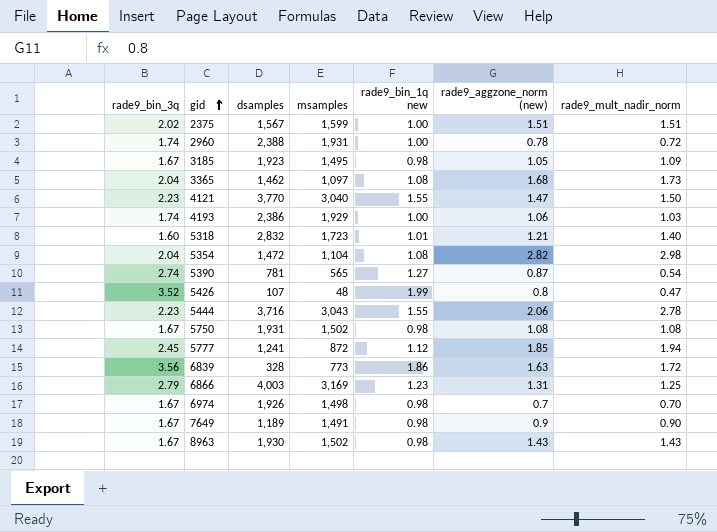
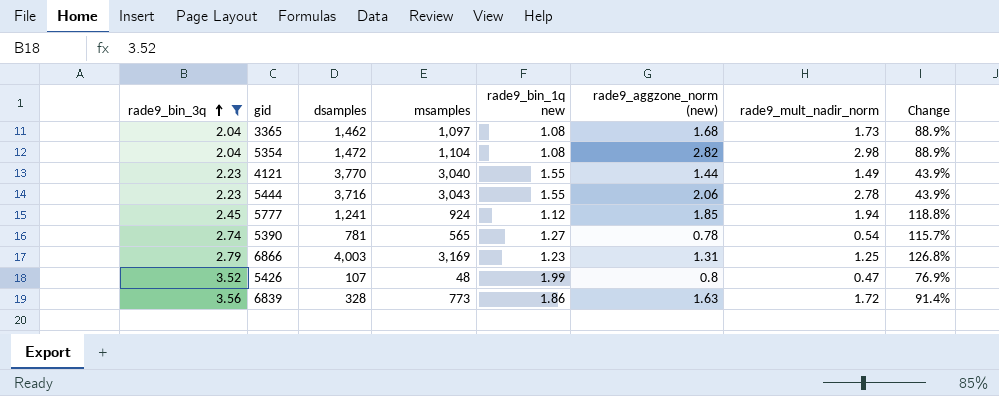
filter: none -> rade9_bin_3q >= 2.04
row order: gid ascending -> rade9_bin_3q ascending
column Change | formula: none -> ([rade9_bin_3q] - [rade9_bin_1q new]) / [rade9_bin_1q new]
4121 | rade9_aggzone_norm (new): 1.47 -> 1.44
4121 | rade9_mult_nadir_norm: 1.50 -> 1.49
5777 | msamples: 872 -> 924
5390 | rade9_aggzone_norm (new): 0.87 -> 0.78

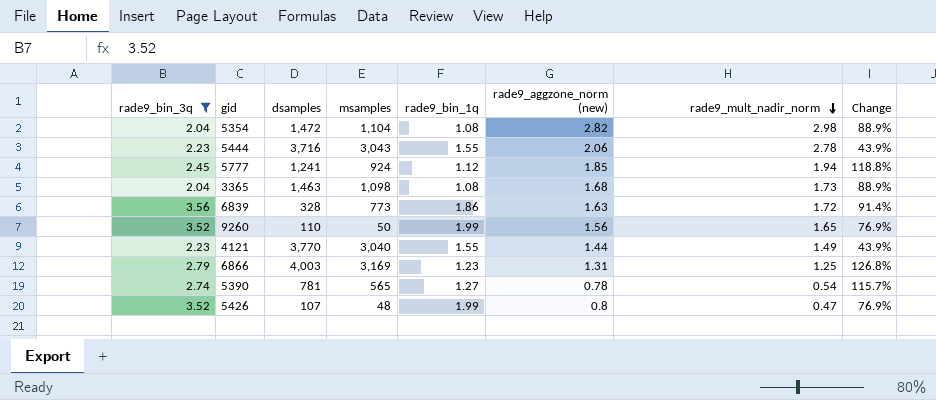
row order: rade9_bin_3q ascending -> rade9_mult_nadir_norm descending
column name: rade9_bin_1q new -> rade9_bin_1q
3365 | dsamples: 1,462 -> 1,463
3365 | msamples: 1,097 -> 1,098
row 9260: none -> 3.52 | 110 | 50 | 1.99 | 1.56 | 1.65 | 76.9%

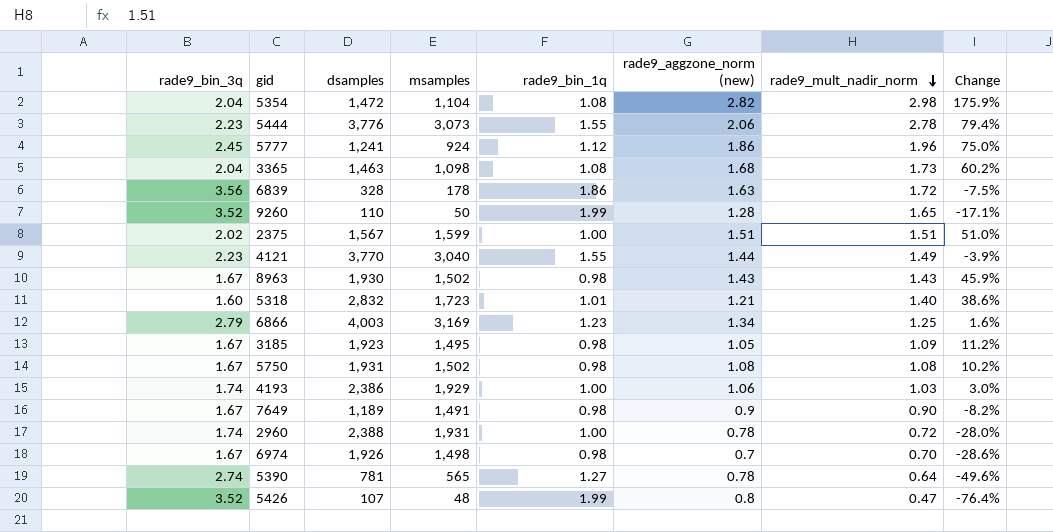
filter: rade9_bin_3q >= 2.04 -> none
column Change | formula: ([rade9_bin_3q] - [rade9_bin_1q]) / [rade9_bin_1q] -> ([rade9_mult_nadir_norm] - [rade9_bin_1q]) / [rade9_bin_1q]
5444 | dsamples: 3,716 -> 3,776
5444 | msamples: 3,043 -> 3,073
5777 | rade9_aggzone_norm (new): 1.85 -> 1.86
5777 | rade9_mult_nadir_norm: 1.94 -> 1.96
6839 | msamples: 773 -> 178
9260 | rade9_aggzone_norm (new): 1.56 -> 1.28
6866 | rade9_aggzone_norm (new): 1.31 -> 1.34
5390 | rade9_mult_nadir_norm: 0.54 -> 0.64

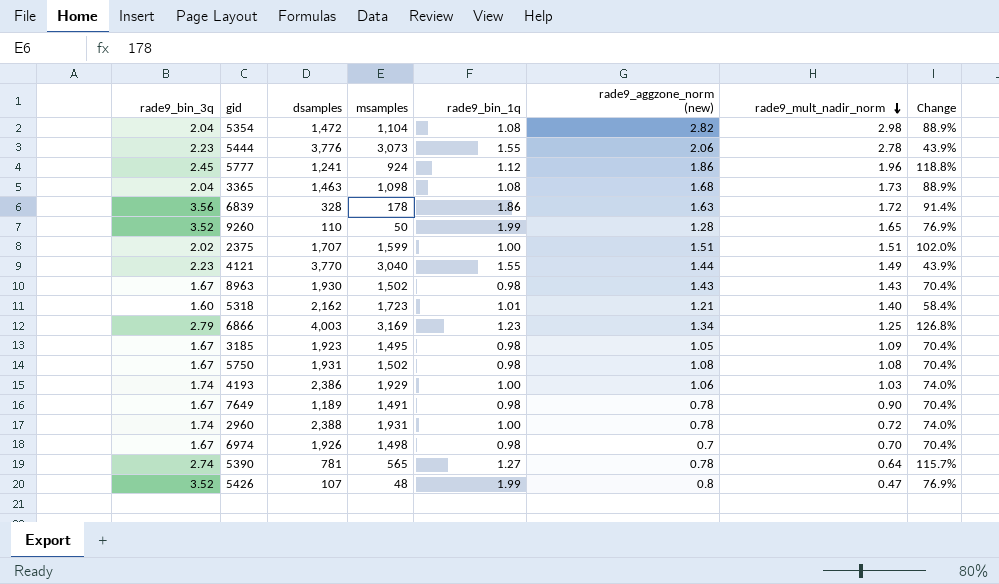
column Change | formula: ([rade9_mult_nadir_norm] - [rade9_bin_1q]) / [rade9_bin_1q] -> ([rade9_bin_3q] - [rade9_bin_1q]) / [rade9_bin_1q]
2375 | dsamples: 1,567 -> 1,707
5318 | dsamples: 2,832 -> 2,162
7649 | rade9_aggzone_norm (new): 0.9 -> 0.78

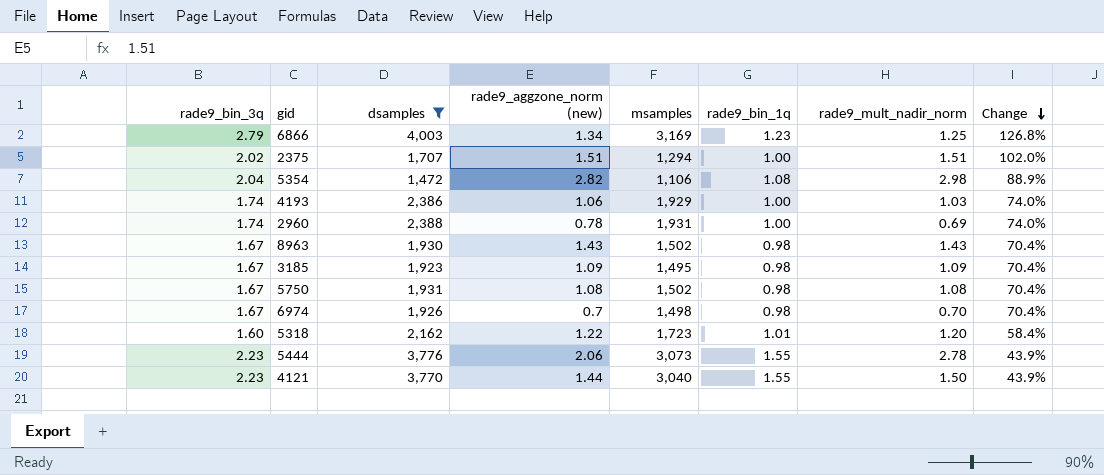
filter: none -> dsamples >= 1,472
row order: rade9_mult_nadir_norm descending -> Change descending
column rade9_aggzone_norm (new) | position: 6 -> 4
2375 | msamples: 1,599 -> 1,294
5354 | msamples: 1,104 -> 1,106
2960 | rade9_mult_nadir_norm: 0.72 -> 0.69
3185 | rade9_aggzone_norm (new): 1.05 -> 1.09
5318 | rade9_aggzone_norm (new): 1.21 -> 1.22
5318 | rade9_mult_nadir_norm: 1.40 -> 1.20
4121 | rade9_mult_nadir_norm: 1.49 -> 1.50

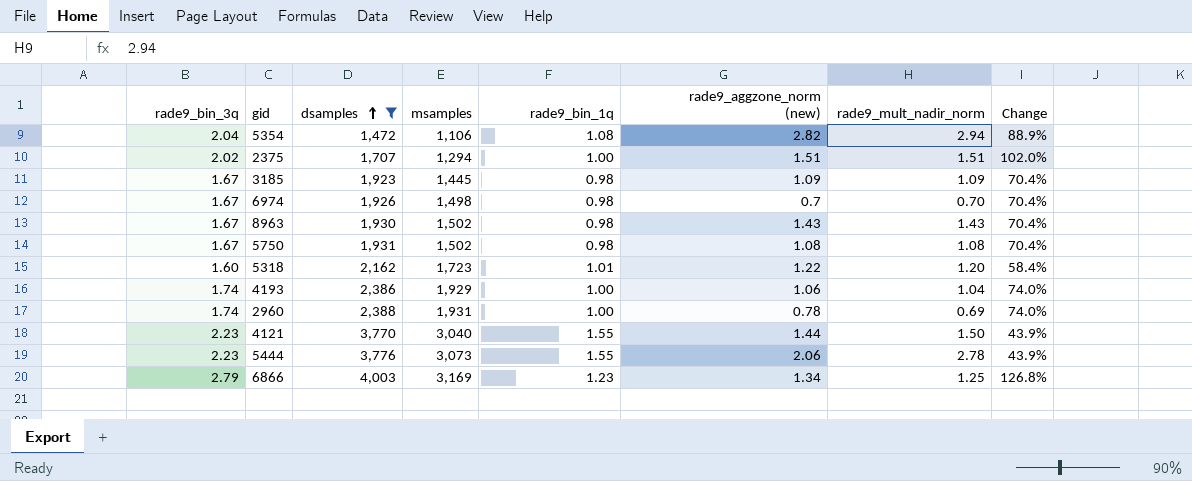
row order: Change descending -> dsamples ascending
column rade9_aggzone_norm (new) | position: 4 -> 6
5354 | rade9_mult_nadir_norm: 2.98 -> 2.94
3185 | msamples: 1,495 -> 1,445
4193 | rade9_mult_nadir_norm: 1.03 -> 1.04

